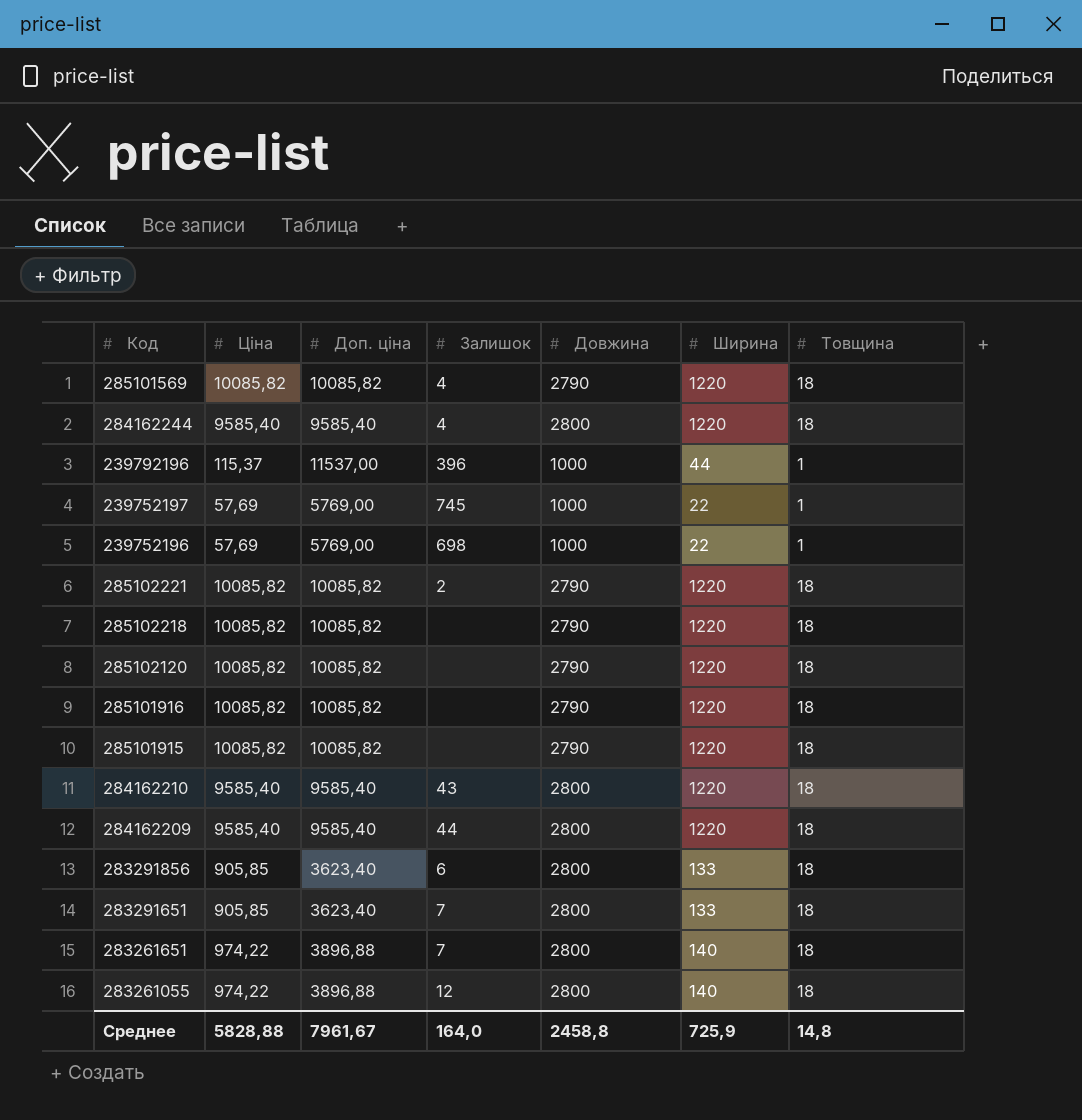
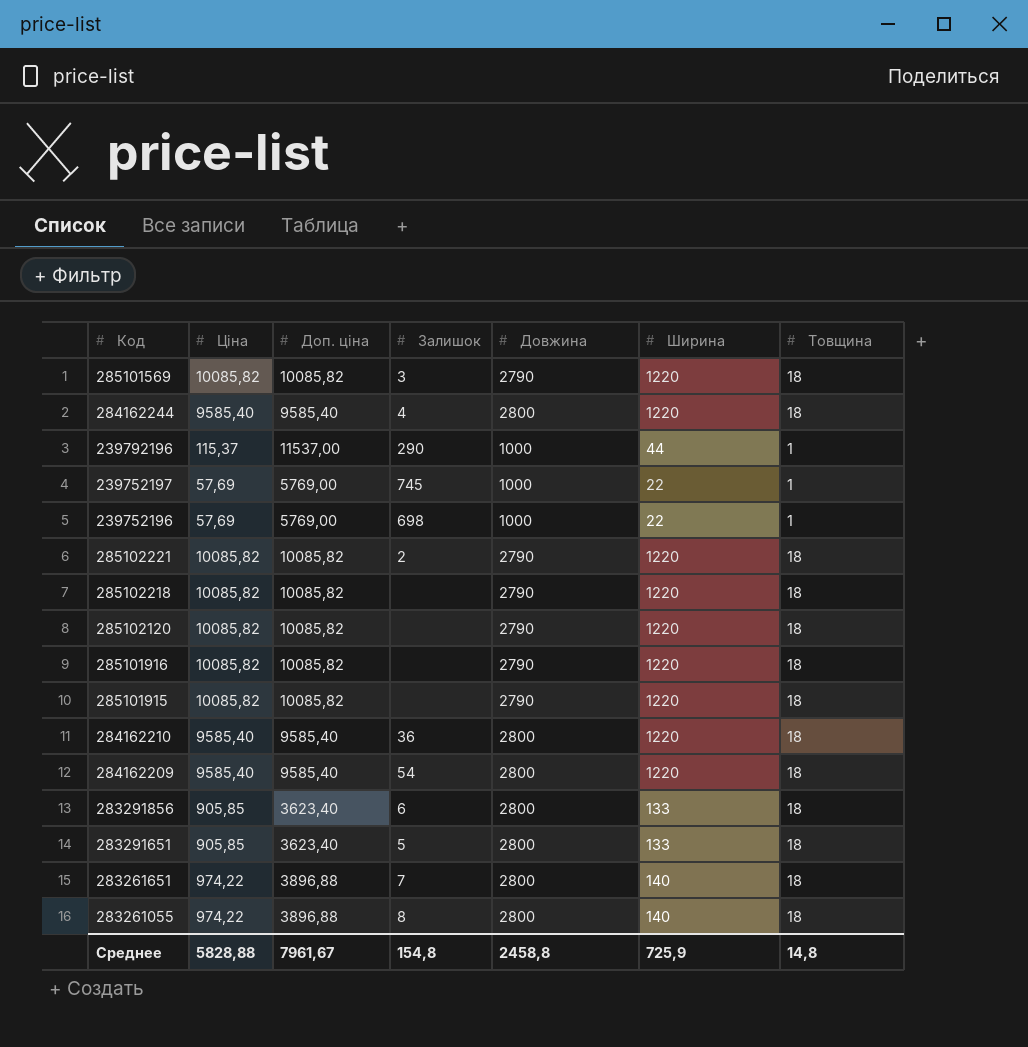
285101569 | Залишок: 4 -> 3
239792196 | Залишок: 396 -> 290
284162210 | Залишок: 43 -> 36
284162209 | Залишок: 44 -> 54
283291651 | Залишок: 7 -> 5
283261055 | Залишок: 12 -> 8
Среднее | Залишок: 164,0 -> 154,8

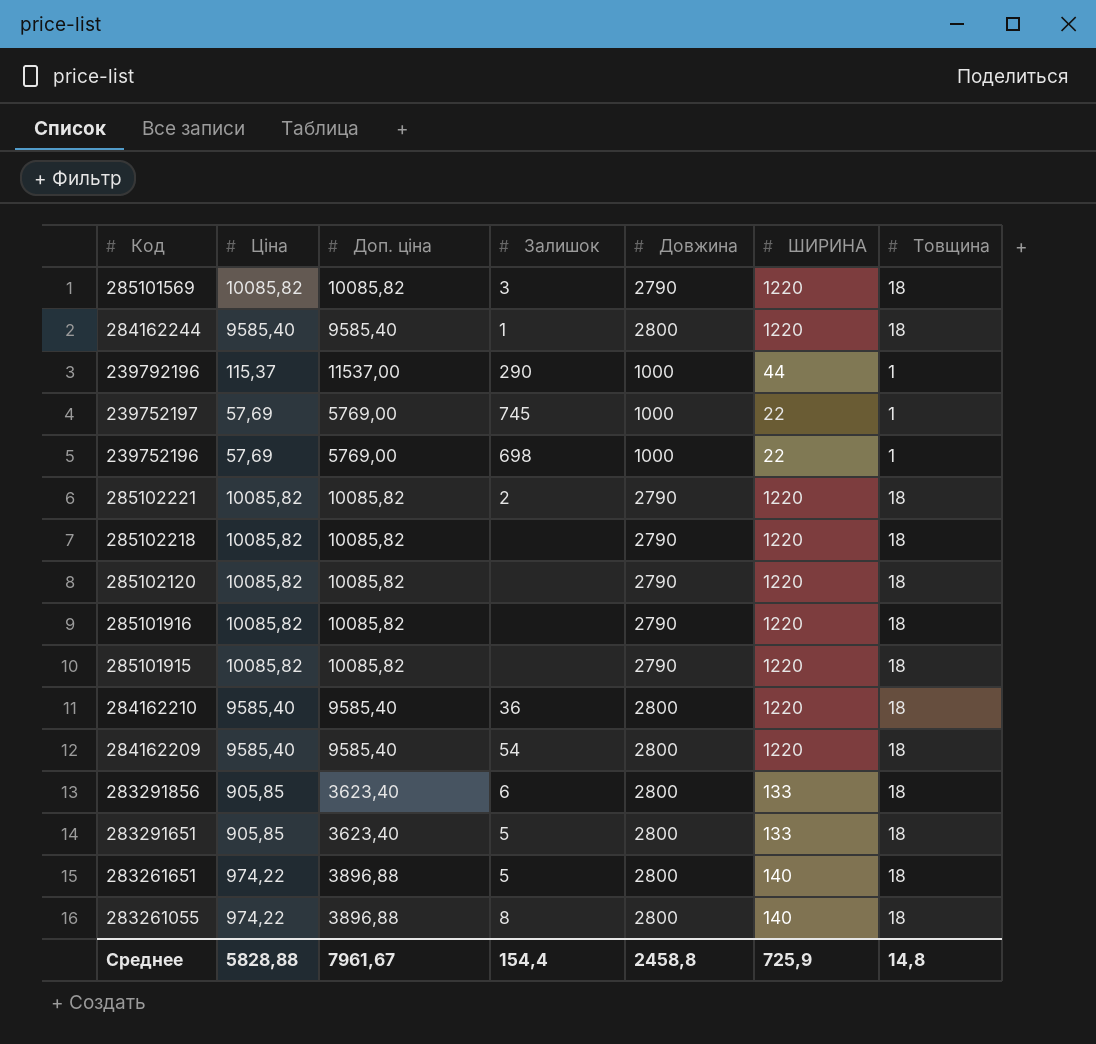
column name: Ширина -> ШИРИНА
284162244 | Залишок: 4 -> 1
283261651 | Залишок: 7 -> 5
Среднее | Залишок: 154,8 -> 154,4

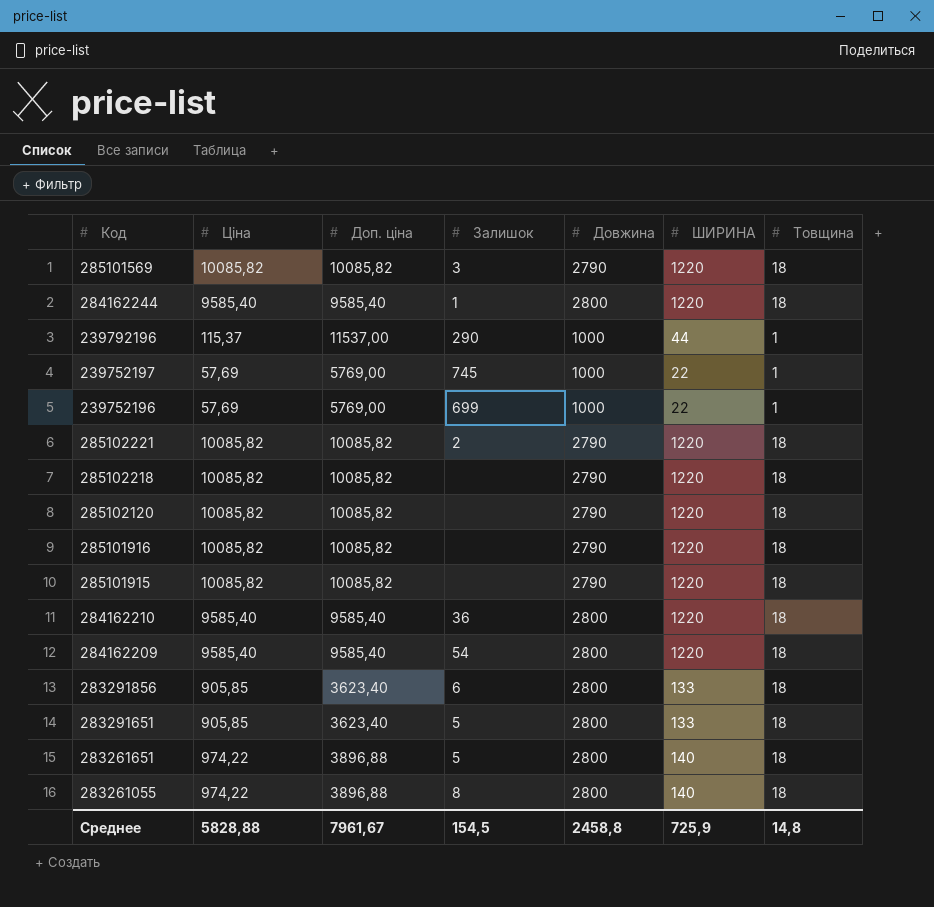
239752196 | Залишок: 698 -> 699
Среднее | Залишок: 154,4 -> 154,5

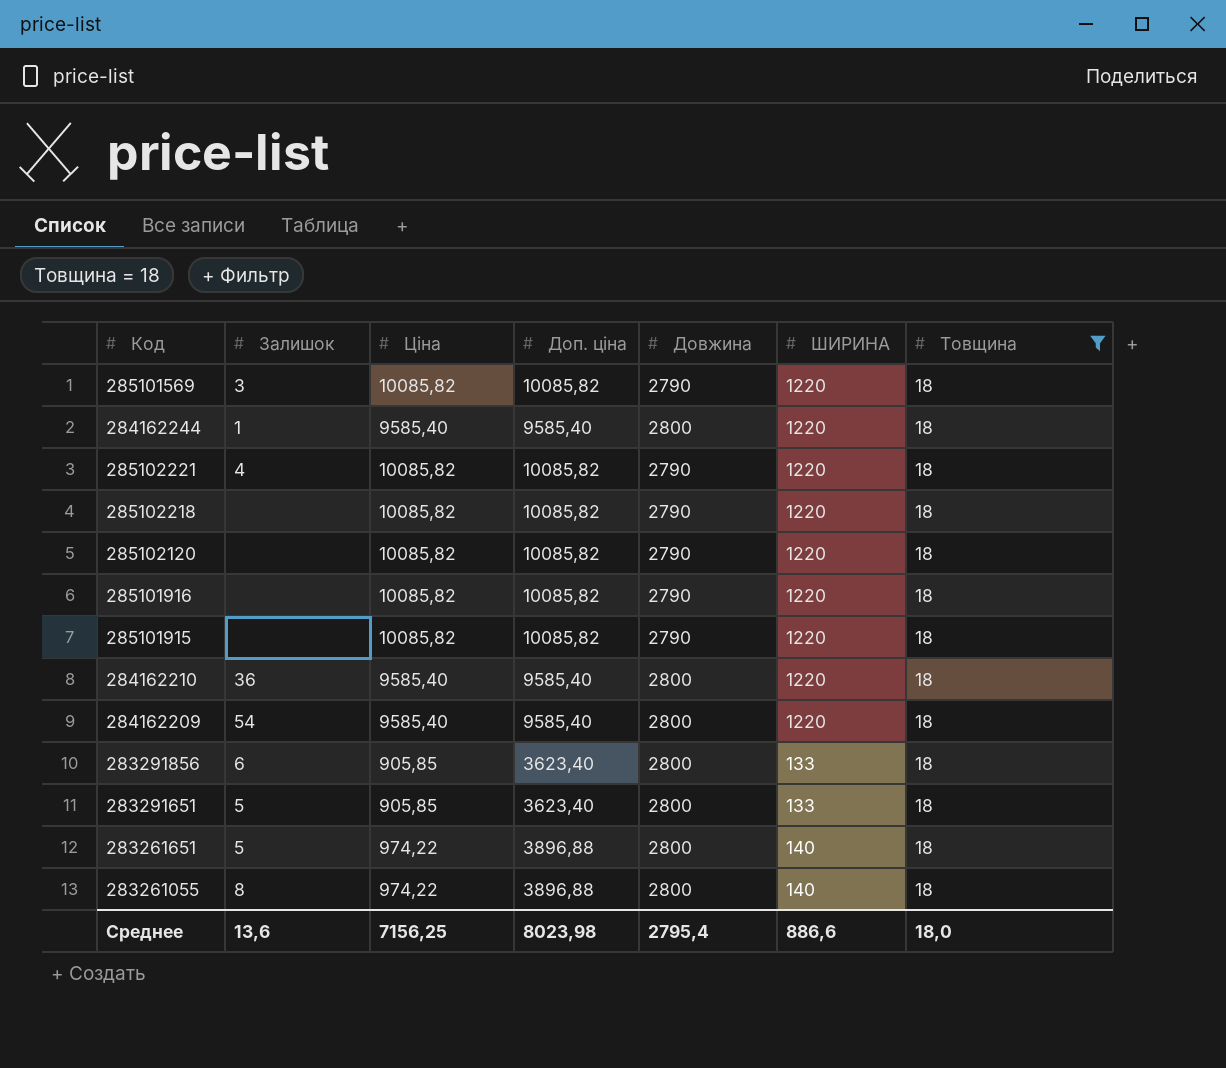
filter: none -> Товщина = 18
column Залишок | position: 4 -> 2
285102221 | Залишок: 2 -> 4
Среднее | Залишок: 154,5 -> 13,6
Среднее | Ціна: 5828,88 -> 7156,25
Среднее | Доп. ціна: 7961,67 -> 8023,98
Среднее | Довжина: 2458,8 -> 2795,4
Среднее | ШИРИНА: 725,9 -> 886,6
Среднее | Товщина: 14,8 -> 18,0

